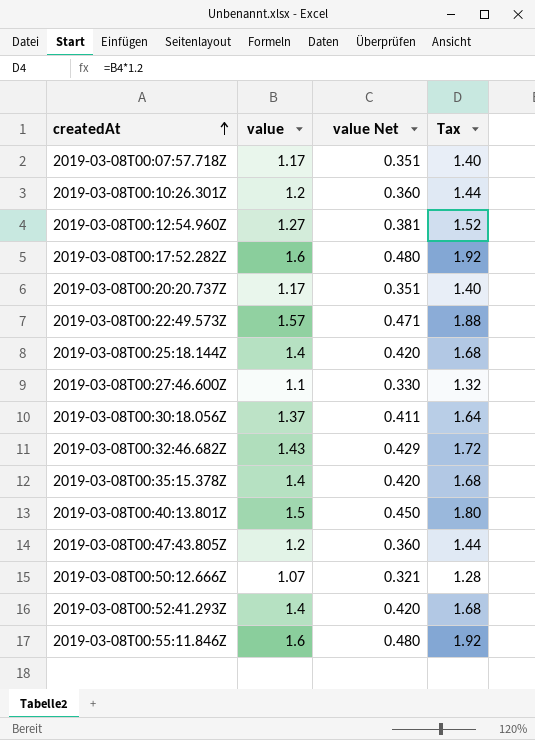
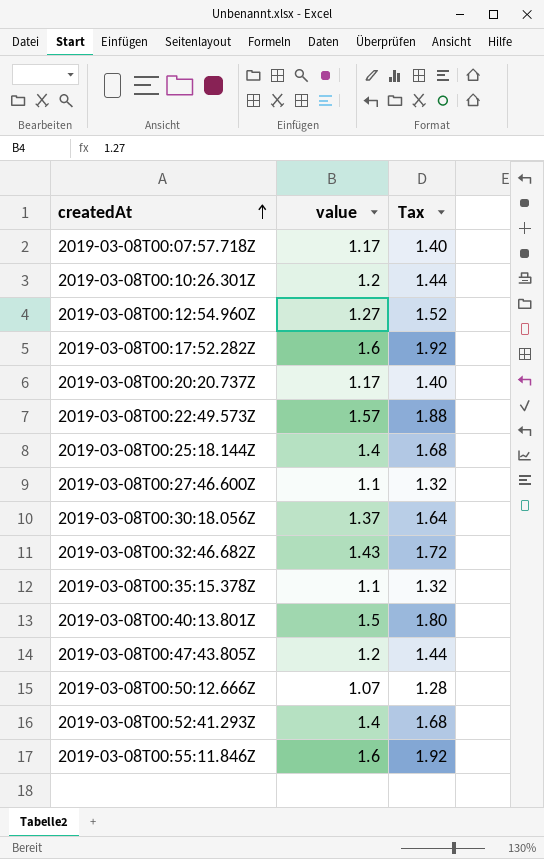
column value Net | formula: [value] * 0.3 -> none
2019-03-08T00:35:15.378Z | value: 1.4 -> 1.1
2019-03-08T00:35:15.378Z | Tax: 1.68 -> 1.32

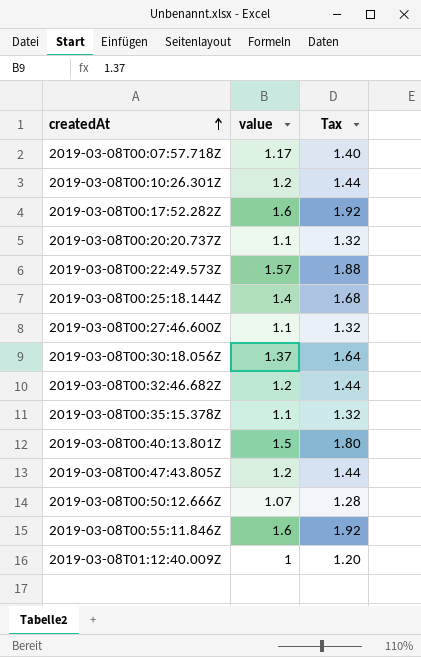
row 2019-03-08T00:12:54.960Z: 1.27 | 1.52 -> none
row 2019-03-08T00:52:41.293Z: 1.4 | 1.68 -> none
2019-03-08T00:20:20.737Z | value: 1.17 -> 1.1
2019-03-08T00:20:20.737Z | Tax: 1.40 -> 1.32
2019-03-08T00:32:46.682Z | value: 1.43 -> 1.2
2019-03-08T00:32:46.682Z | Tax: 1.72 -> 1.44
row 2019-03-08T01:12:40.009Z: none -> 1 | 1.20

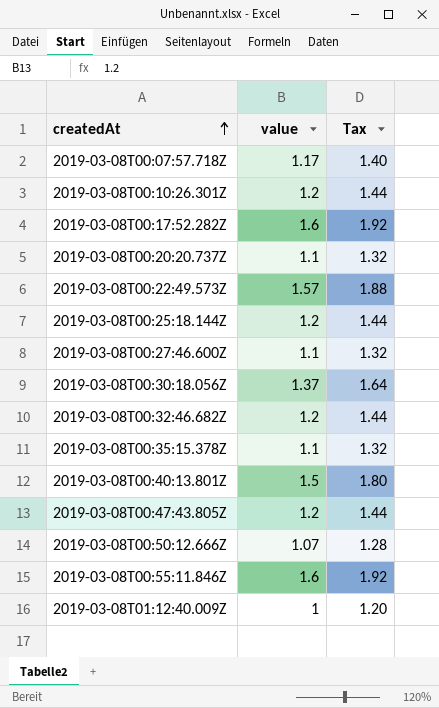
2019-03-08T00:25:18.144Z | value: 1.4 -> 1.2
2019-03-08T00:25:18.144Z | Tax: 1.68 -> 1.44

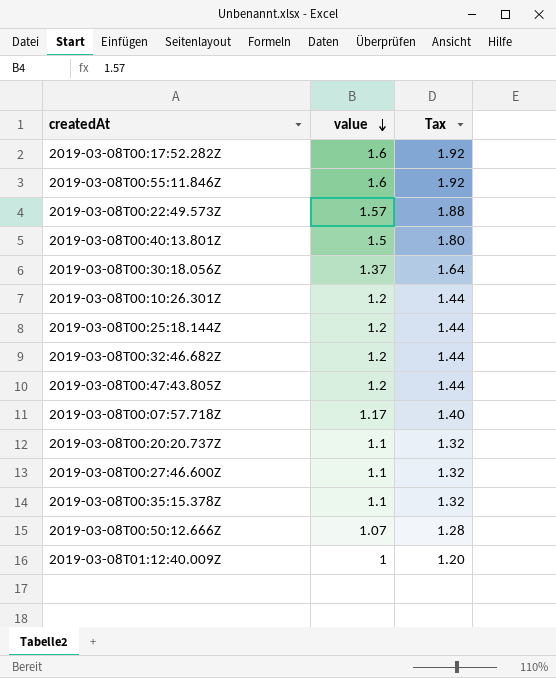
row order: createdAt ascending -> value descending

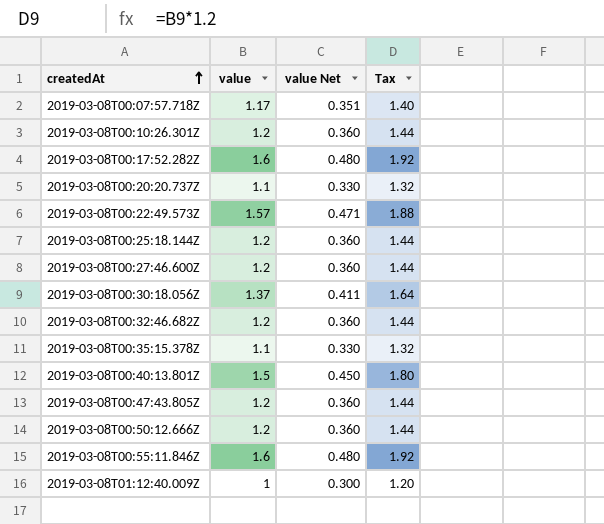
row order: value descending -> createdAt ascending
column value Net | formula: none -> [value] * 0.3
2019-03-08T00:27:46.600Z | value: 1.1 -> 1.2
2019-03-08T00:27:46.600Z | Tax: 1.32 -> 1.44
2019-03-08T00:50:12.666Z | value: 1.07 -> 1.2
2019-03-08T00:50:12.666Z | Tax: 1.28 -> 1.44

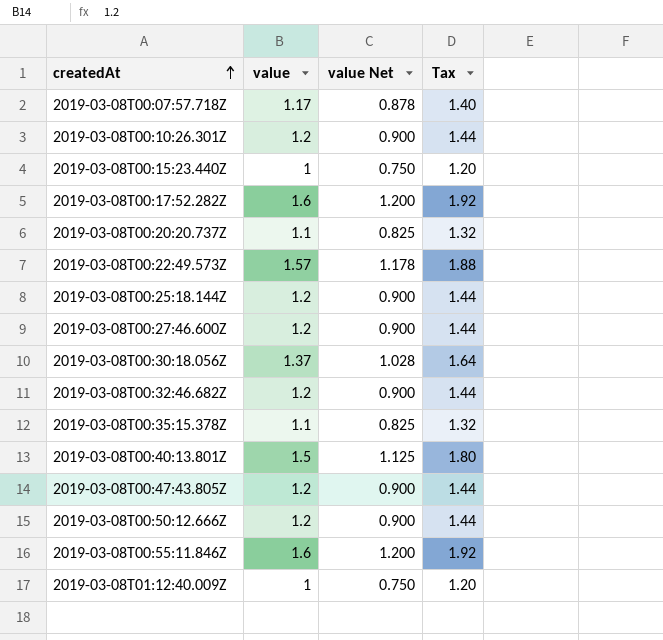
column value Net | formula: [value] * 0.3 -> [value] * 0.75
row 2019-03-08T00:15:23.440Z: none -> 1 | 0.750 | 1.20

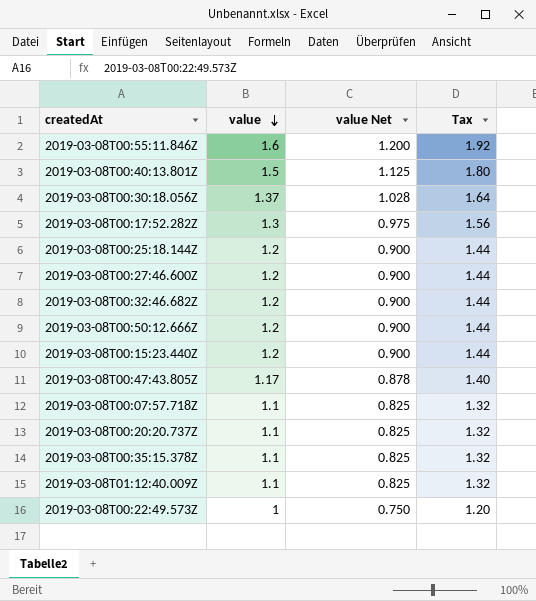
row order: createdAt ascending -> value descending
row 2019-03-08T00:10:26.301Z: 1.2 | 0.900 | 1.44 -> none
2019-03-08T00:17:52.282Z | value: 1.6 -> 1.3
2019-03-08T00:17:52.282Z | value Net: 1.200 -> 0.975
2019-03-08T00:17:52.282Z | Tax: 1.92 -> 1.56
2019-03-08T00:15:23.440Z | value: 1 -> 1.2
2019-03-08T00:15:23.440Z | value Net: 0.750 -> 0.900
2019-03-08T00:15:23.440Z | Tax: 1.20 -> 1.44
2019-03-08T00:47:43.805Z | value: 1.2 -> 1.17
2019-03-08T00:47:43.805Z | value Net: 0.900 -> 0.878
2019-03-08T00:47:43.805Z | Tax: 1.44 -> 1.40
2019-03-08T00:07:57.718Z | value: 1.17 -> 1.1
2019-03-08T00:07:57.718Z | value Net: 0.878 -> 0.825
2019-03-08T00:07:57.718Z | Tax: 1.40 -> 1.32
2019-03-08T01:12:40.009Z | value: 1 -> 1.1
2019-03-08T01:12:40.009Z | value Net: 0.750 -> 0.825
2019-03-08T01:12:40.009Z | Tax: 1.20 -> 1.32
2019-03-08T00:22:49.573Z | value: 1.57 -> 1
2019-03-08T00:22:49.573Z | value Net: 1.178 -> 0.750
2019-03-08T00:22:49.573Z | Tax: 1.88 -> 1.20

